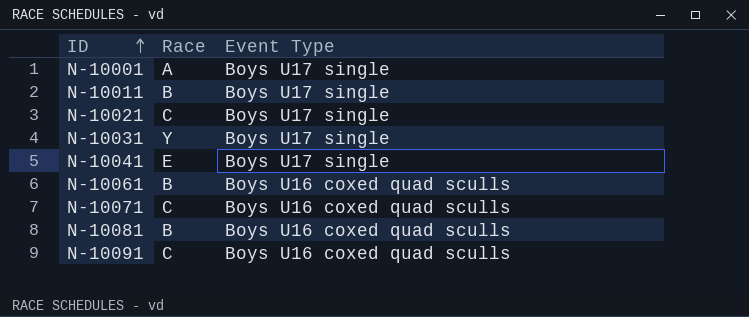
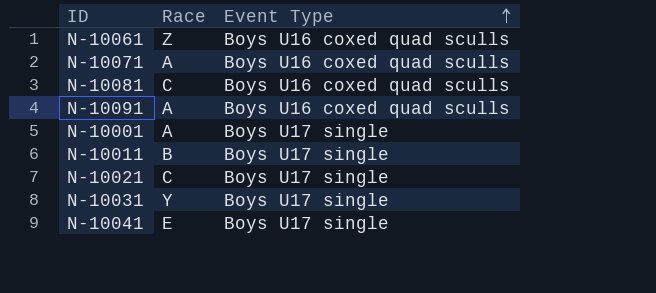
row order: ID ascending -> Event Type ascending
N-10061 | Race: B -> Z
N-10071 | Race: C -> A
N-10081 | Race: B -> C
N-10091 | Race: C -> A

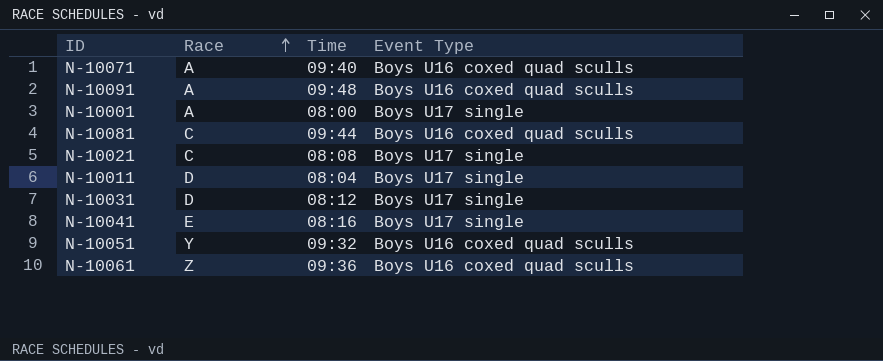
row order: Event Type ascending -> Race ascending
column Time | position: none -> 3
N-10011 | Race: B -> D
N-10031 | Race: Y -> D
row N-10051: none -> Y | 09:32 | Boys U16 coxed quad sculls

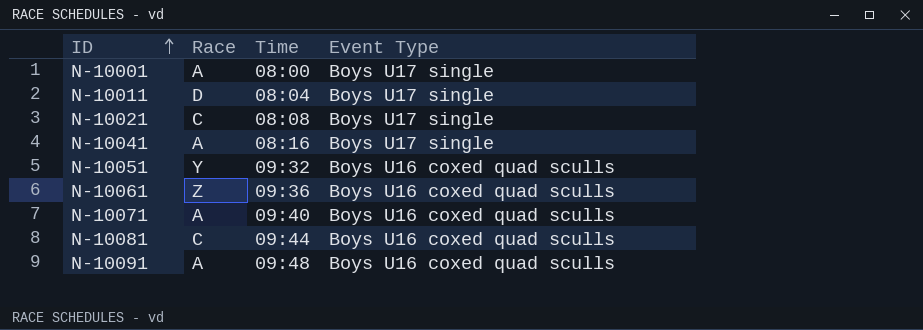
row order: Race ascending -> ID ascending
row N-10031: D | 08:12 | Boys U17 single -> none
N-10041 | Race: E -> A

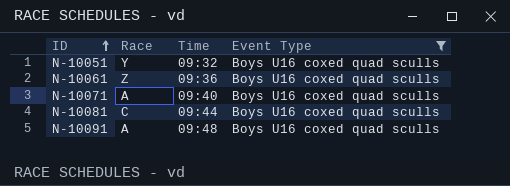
filter: none -> Event Type = Boys U16 coxed quad sculls

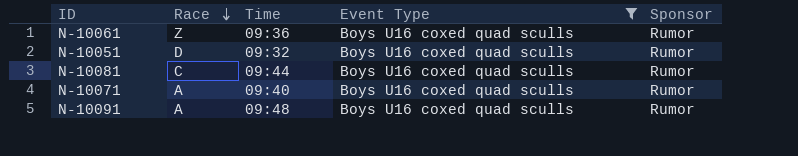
row order: ID ascending -> Race descending
column Sponsor | position: none -> 5
N-10051 | Race: Y -> D

